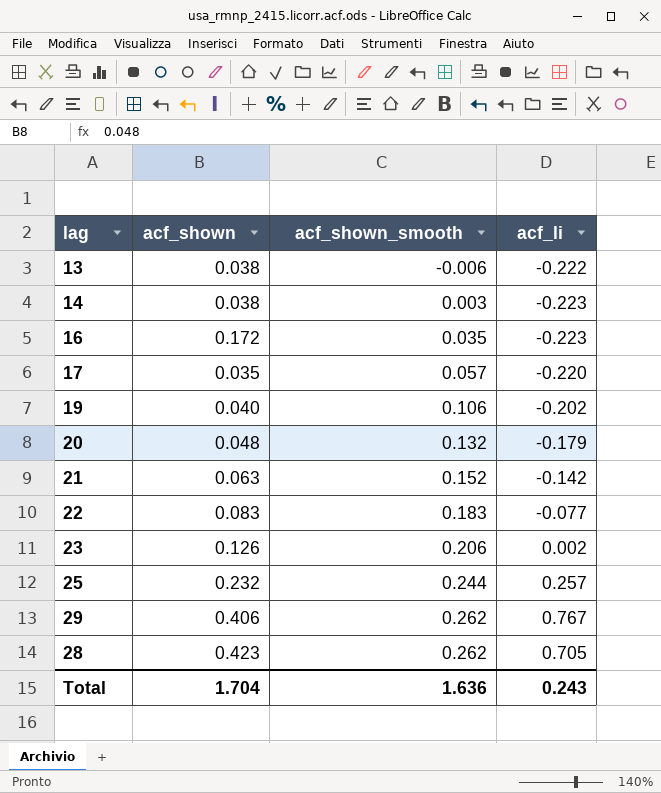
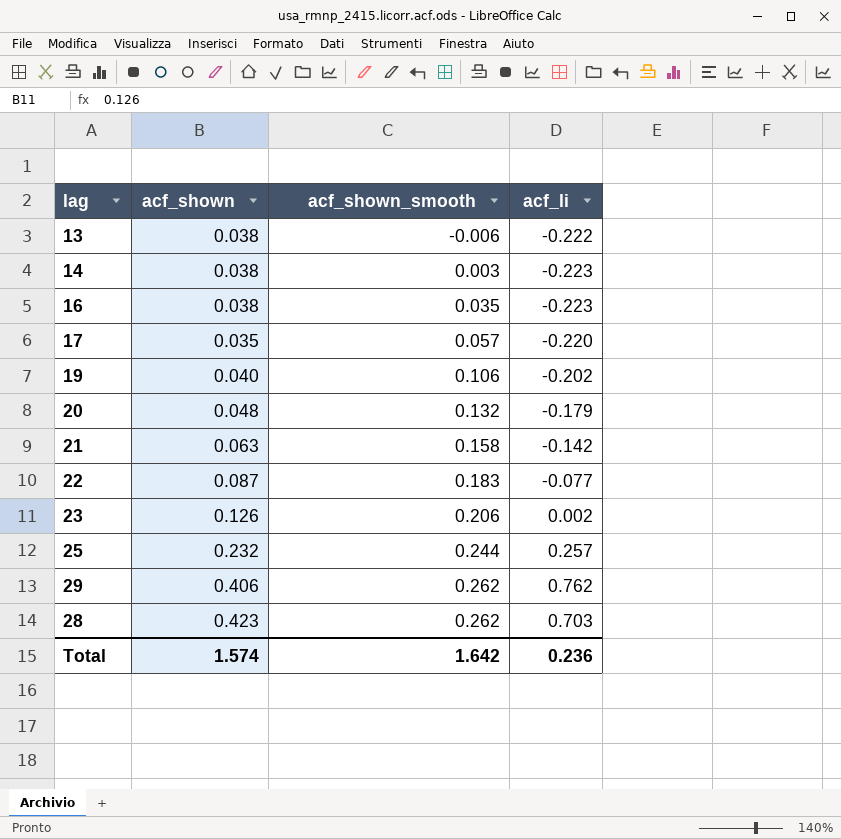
16 | acf_shown: 0.172 -> 0.038
21 | acf_shown_smooth: 0.152 -> 0.158
22 | acf_shown: 0.083 -> 0.087
29 | acf_li: 0.767 -> 0.762
28 | acf_li: 0.705 -> 0.703
Total | acf_shown: 1.704 -> 1.574
Total | acf_shown_smooth: 1.636 -> 1.642
Total | acf_li: 0.243 -> 0.236

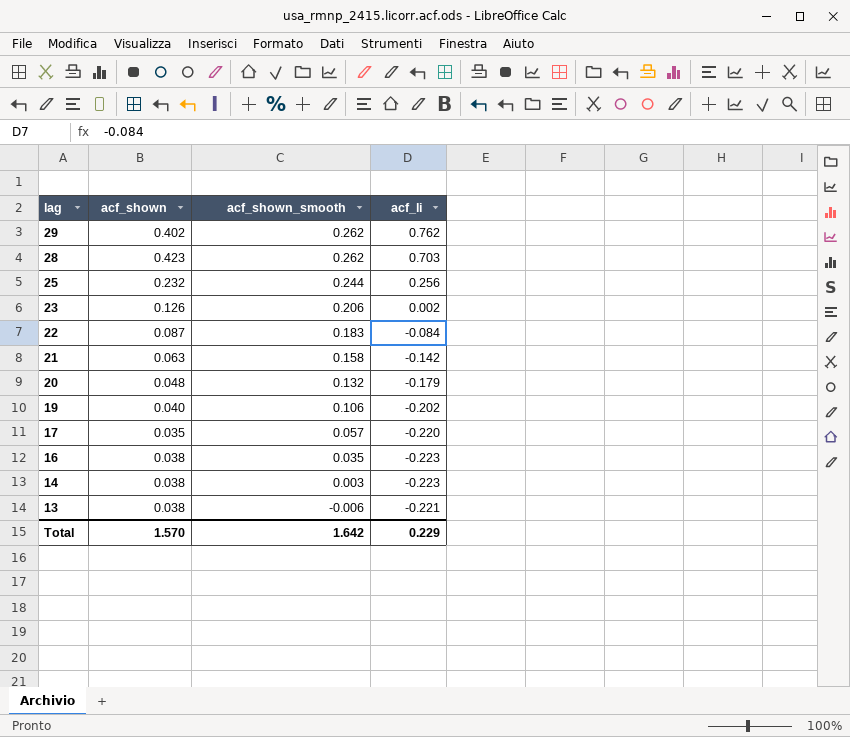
row order: acf_shown_smooth ascending -> lag descending
29 | acf_shown: 0.406 -> 0.402
25 | acf_li: 0.257 -> 0.256
22 | acf_li: -0.077 -> -0.084
13 | acf_li: -0.222 -> -0.221
Total | acf_shown: 1.574 -> 1.570
Total | acf_li: 0.236 -> 0.229

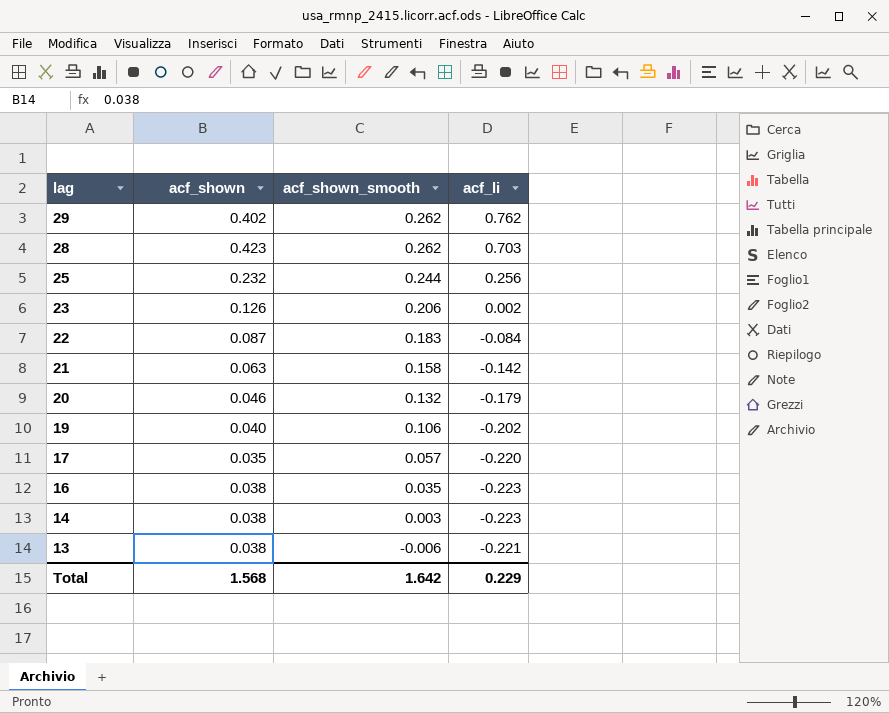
20 | acf_shown: 0.048 -> 0.046
Total | acf_shown: 1.570 -> 1.568

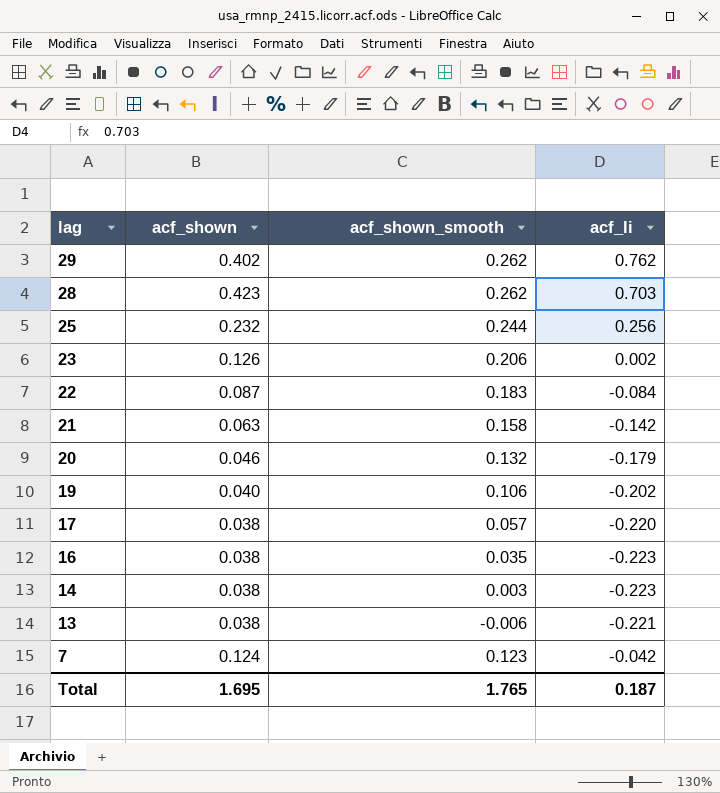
17 | acf_shown: 0.035 -> 0.038
row 7: none -> 0.124 | 0.123 | -0.042
Total | acf_shown: 1.568 -> 1.695
Total | acf_shown_smooth: 1.642 -> 1.765
Total | acf_li: 0.229 -> 0.187

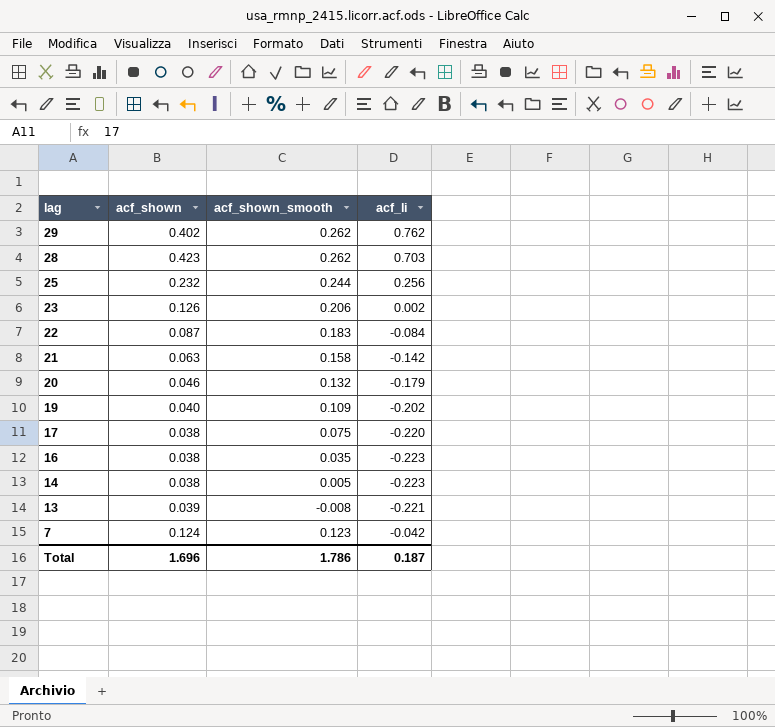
19 | acf_shown_smooth: 0.106 -> 0.109
17 | acf_shown_smooth: 0.057 -> 0.075
14 | acf_shown_smooth: 0.003 -> 0.005
13 | acf_shown: 0.038 -> 0.039
13 | acf_shown_smooth: -0.006 -> -0.008
Total | acf_shown: 1.695 -> 1.696
Total | acf_shown_smooth: 1.765 -> 1.786

